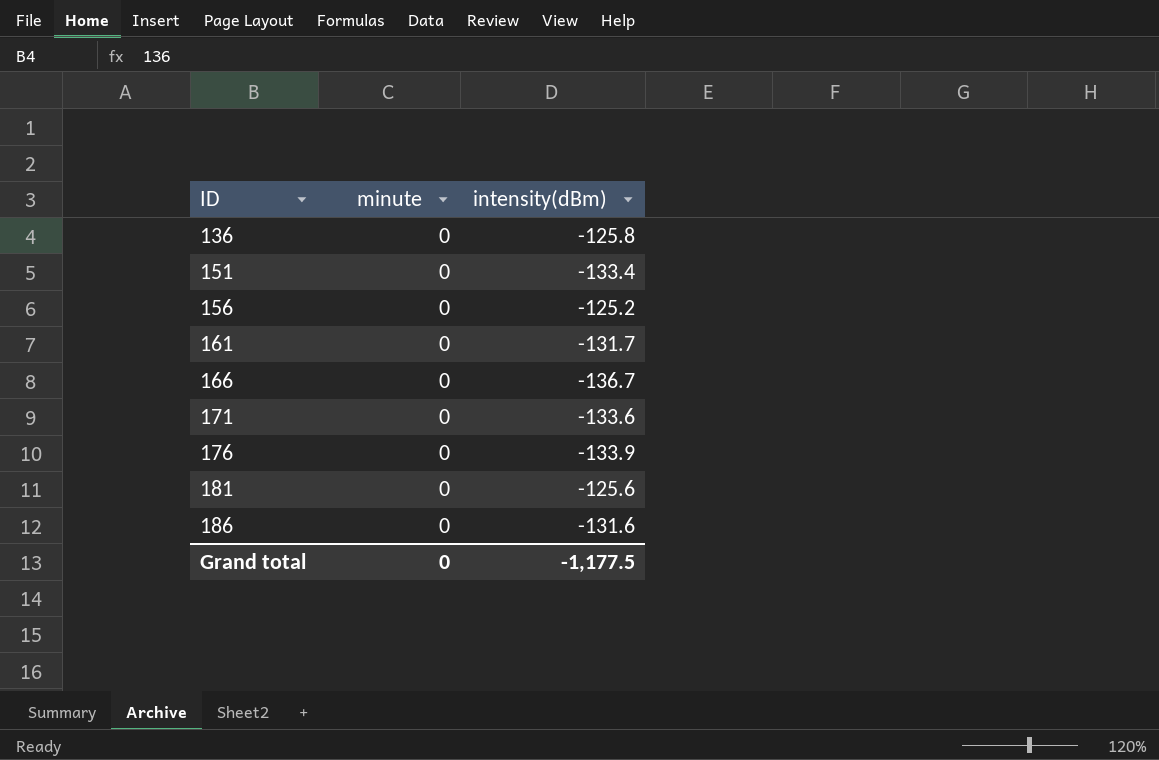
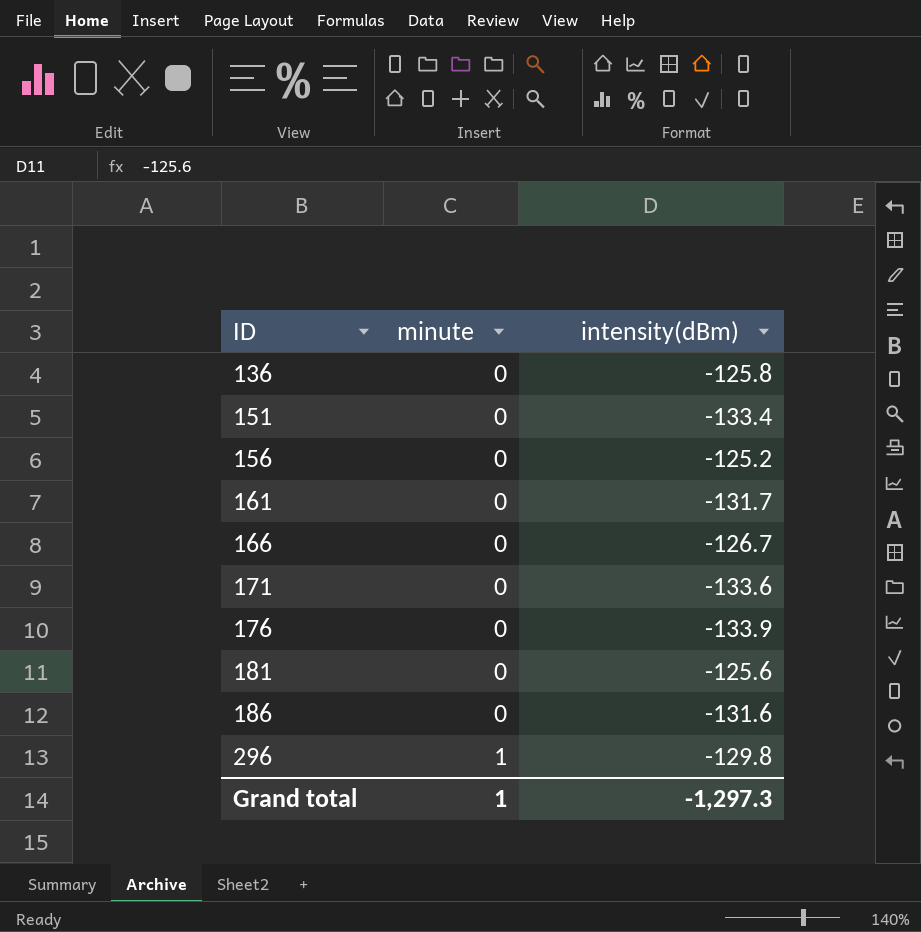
166 | intensity(dBm): -136.7 -> -126.7
row 296: none -> 1 | -129.8
Grand total | minute: 0 -> 1
Grand total | intensity(dBm): -1,177.5 -> -1,297.3

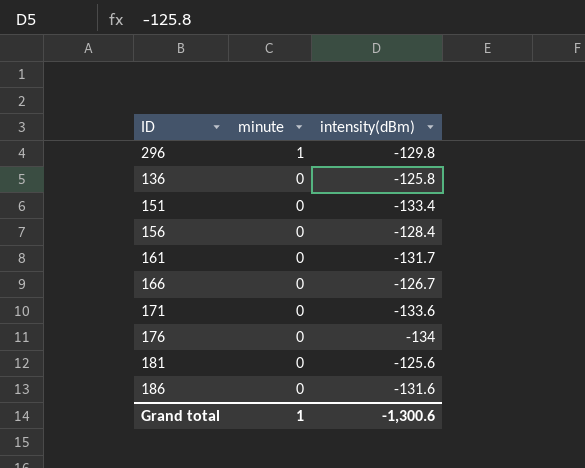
row order: ID ascending -> minute descending
156 | intensity(dBm): -125.2 -> -128.4
176 | intensity(dBm): -133.9 -> -134
Grand total | intensity(dBm): -1,297.3 -> -1,300.6

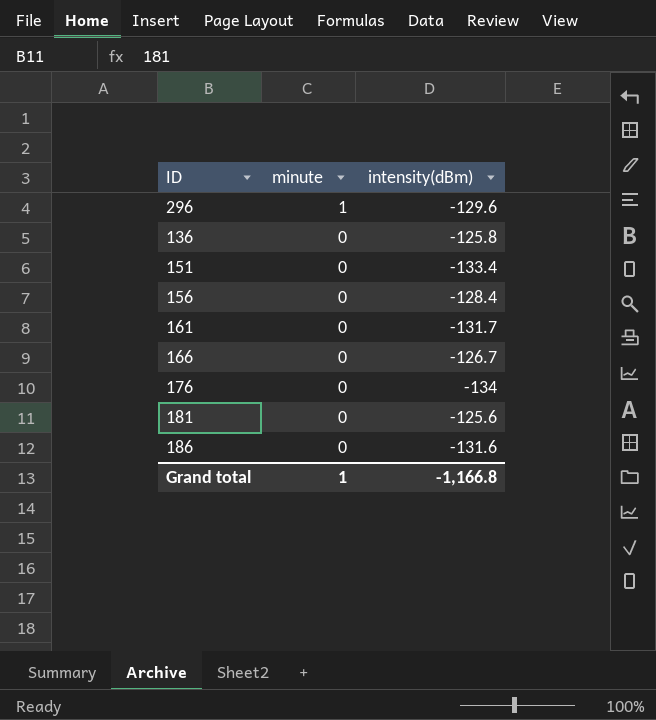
row 171: 0 | -133.6 -> none
296 | intensity(dBm): -129.8 -> -129.6
Grand total | intensity(dBm): -1,300.6 -> -1,166.8

